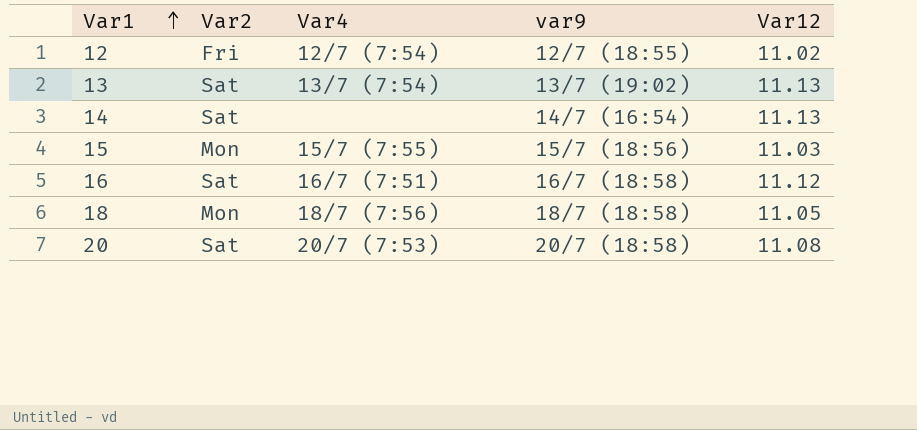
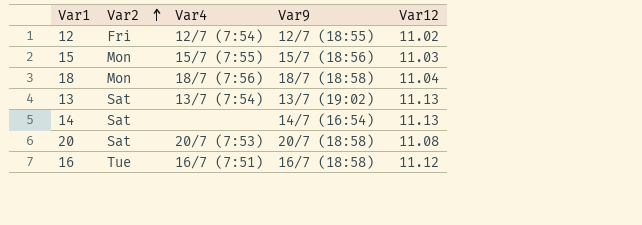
row order: Var1 ascending -> Var2 ascending
column name: var9 -> Var9
18 | Var12: 11.05 -> 11.04
16 | Var2: Sat -> Tue

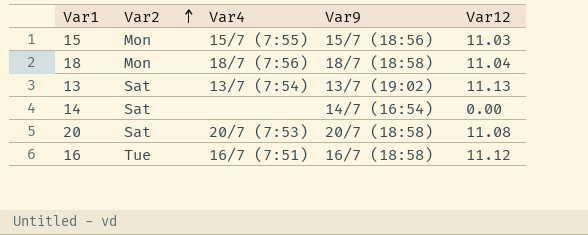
row 12: Fri | 12/7 (7:54) | 12/7 (18:55) | 11.02 -> none
14 | Var12: 11.13 -> 0.00

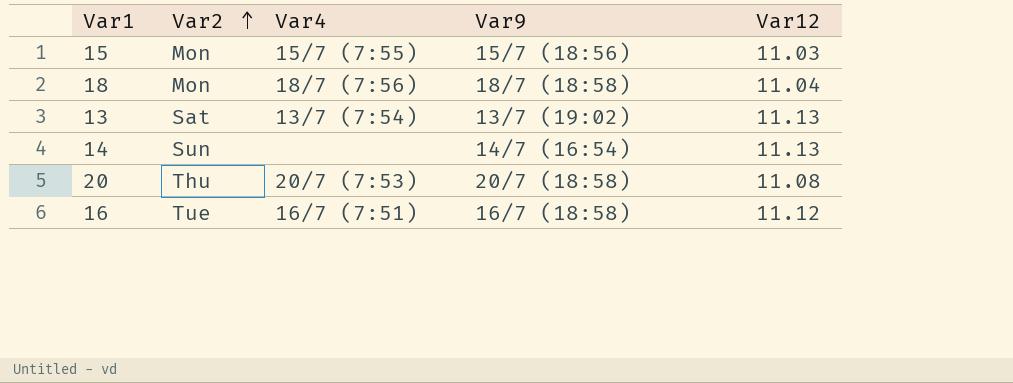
14 | Var2: Sat -> Sun
14 | Var12: 0.00 -> 11.13
20 | Var2: Sat -> Thu

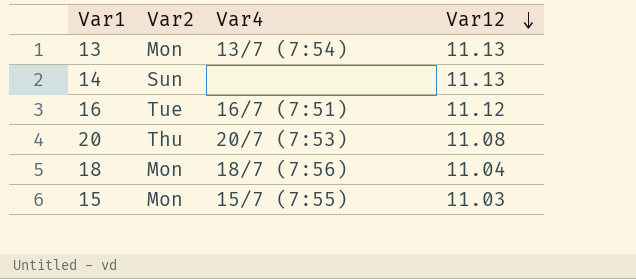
row order: Var2 ascending -> Var12 descending
column Var9 | position: 4 -> none
13 | Var2: Sat -> Mon

